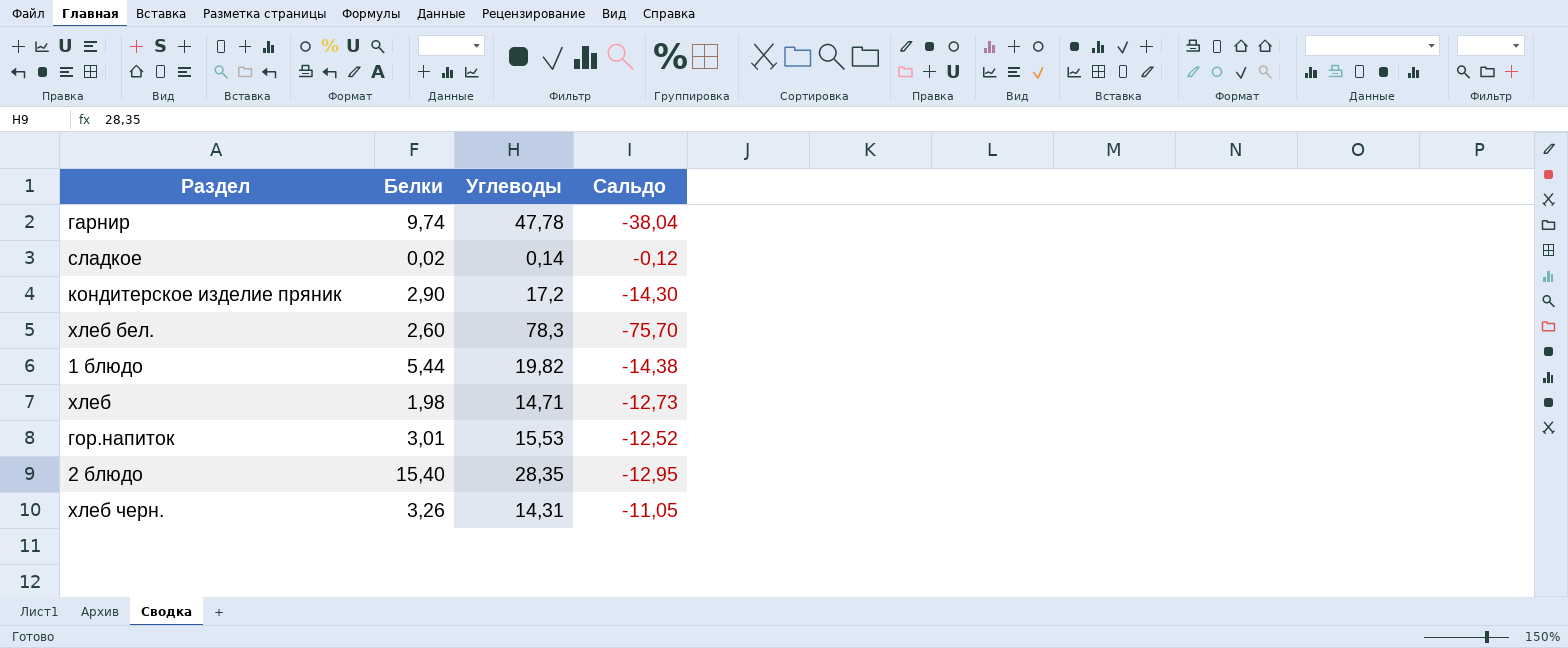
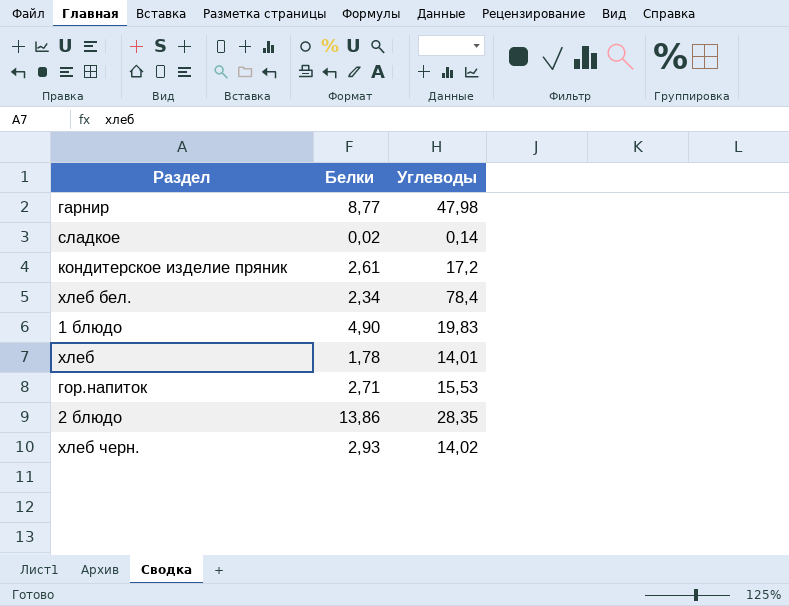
column Сальдо | formula: [Белки] - [Углеводы] -> none
гарнир | Белки: 9,74 -> 8,77
гарнир | Углеводы: 47,78 -> 47,98
кондитерское изделие пряник | Белки: 2,90 -> 2,61
хлеб бел. | Белки: 2,60 -> 2,34
хлеб бел. | Углеводы: 78,3 -> 78,4
1 блюдо | Белки: 5,44 -> 4,90
1 блюдо | Углеводы: 19,82 -> 19,83
хлеб | Белки: 1,98 -> 1,78
хлеб | Углеводы: 14,71 -> 14,01
гор.напиток | Белки: 3,01 -> 2,71
2 блюдо | Белки: 15,40 -> 13,86
хлеб черн. | Белки: 3,26 -> 2,93
хлеб черн. | Углеводы: 14,31 -> 14,02

